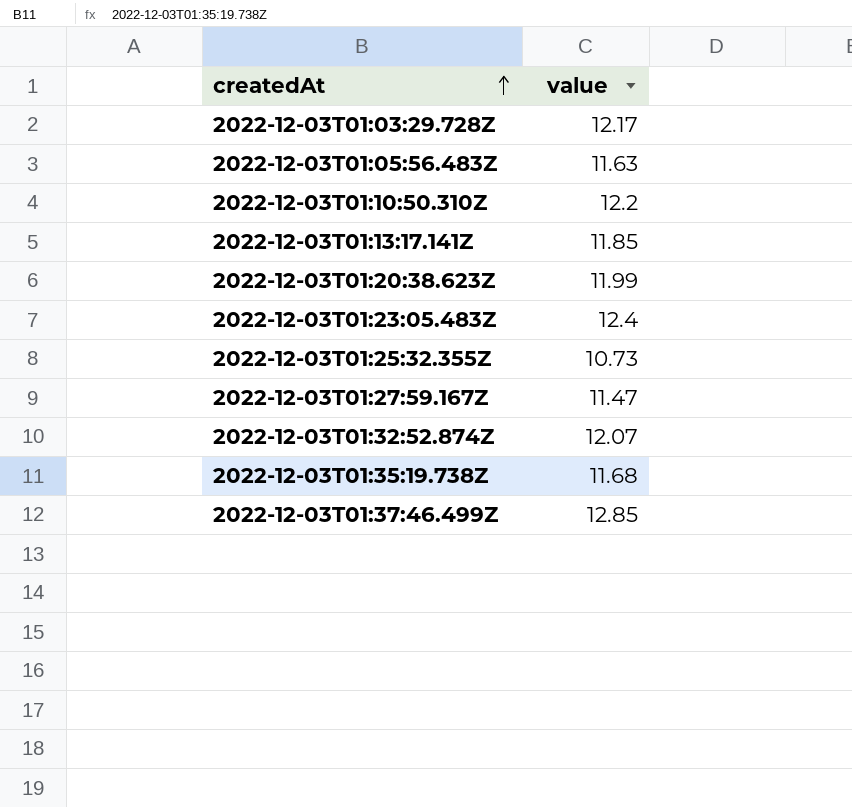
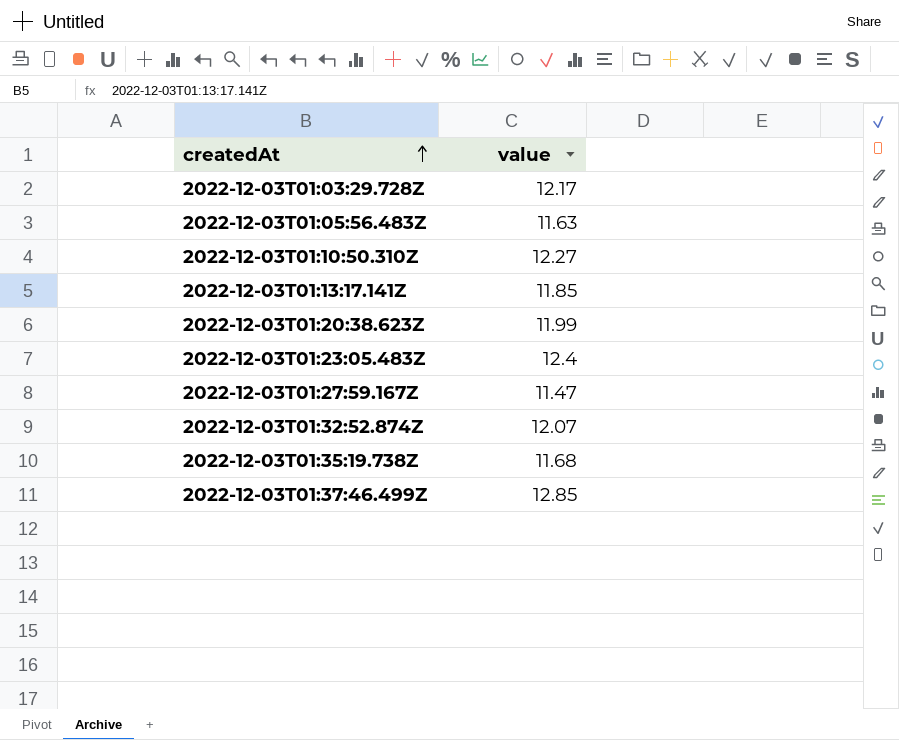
row 2022-12-03T01:25:32.355Z: 10.73 -> none
2022-12-03T01:10:50.310Z | value: 12.2 -> 12.27

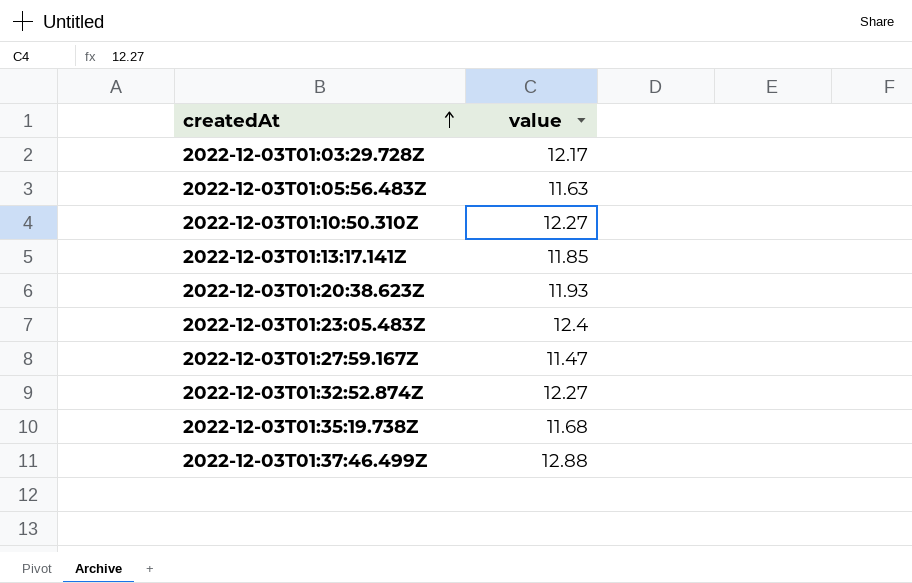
2022-12-03T01:20:38.623Z | value: 11.99 -> 11.93
2022-12-03T01:32:52.874Z | value: 12.07 -> 12.27
2022-12-03T01:37:46.499Z | value: 12.85 -> 12.88

